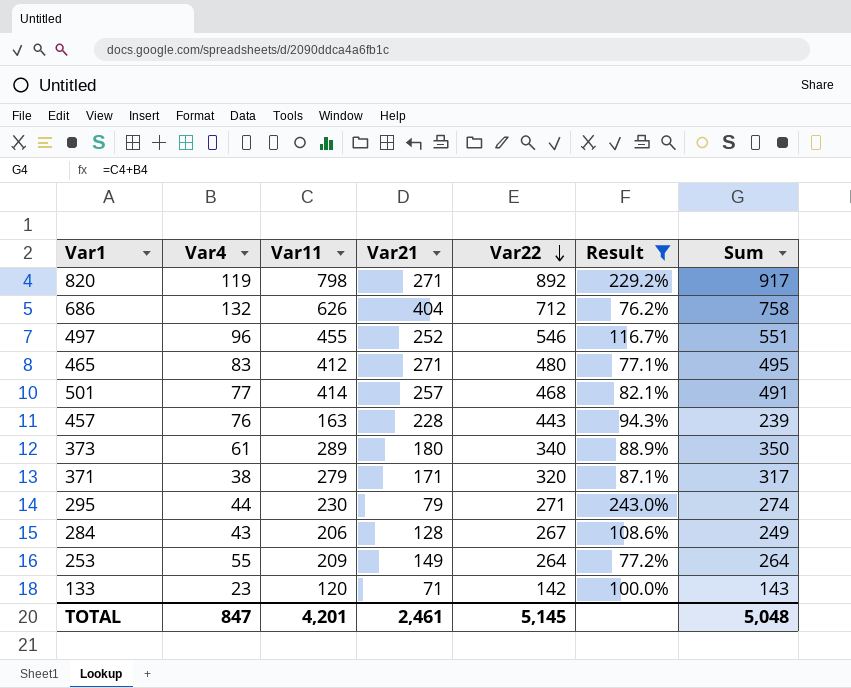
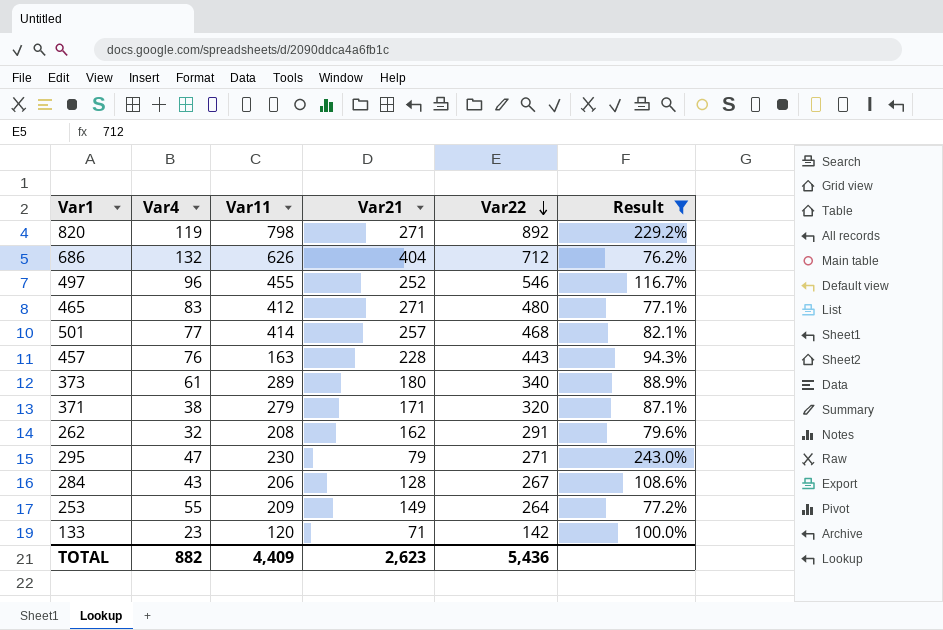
column Sum | formula: [Var4] + [Var11] -> none
row 262: none -> 32 | 208 | 162 | 291 | 79.6%
295 | Var4: 44 -> 47
TOTAL | Var4: 847 -> 882
TOTAL | Var11: 4,201 -> 4,409
TOTAL | Var21: 2,461 -> 2,623
TOTAL | Var22: 5,145 -> 5,436

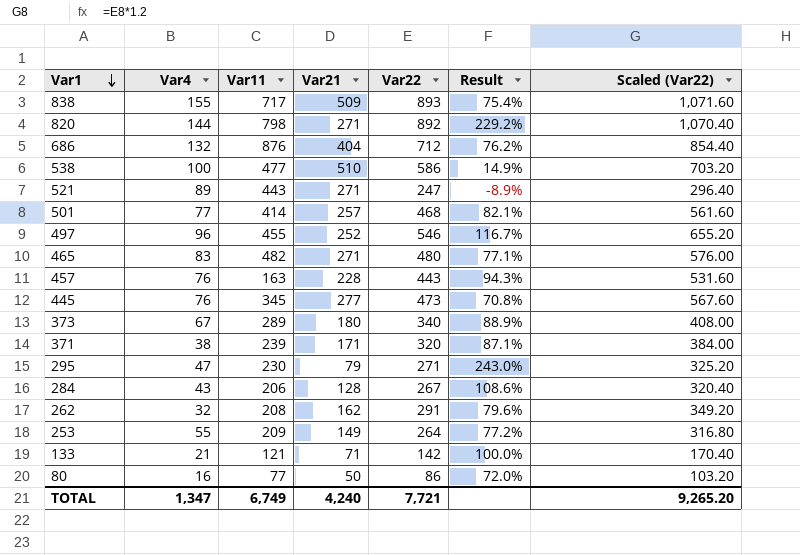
filter: Result >= 76.2% -> none
row order: Var22 descending -> Var1 descending
column Scaled (Var22) | formula: none -> [Var22] * 1.2
820 | Var4: 119 -> 144
686 | Var11: 626 -> 876
465 | Var11: 412 -> 482
373 | Var4: 61 -> 67
371 | Var11: 279 -> 239
133 | Var4: 23 -> 21
133 | Var11: 120 -> 121
TOTAL | Var4: 882 -> 1,347
TOTAL | Var11: 4,409 -> 6,749
TOTAL | Var21: 2,623 -> 4,240
TOTAL | Var22: 5,436 -> 7,721

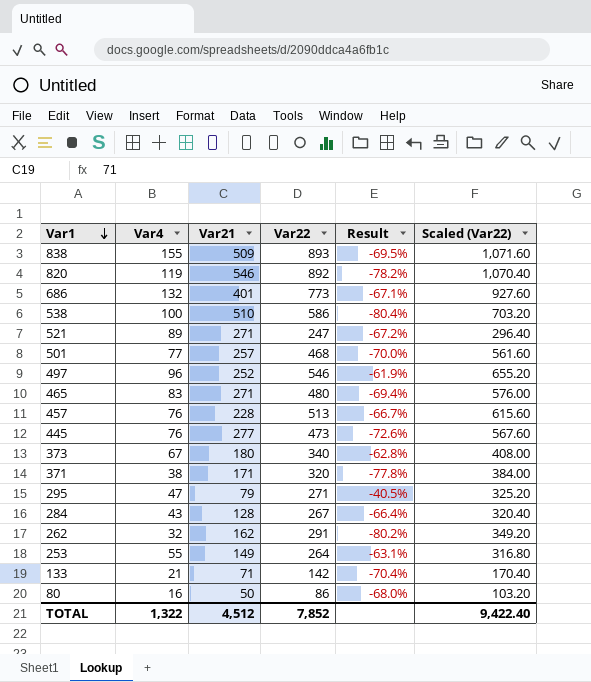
column Var11 | position: 3 -> none
column Result | formula: ([Var22] - [Var21]) / [Var21] -> ([Var4] - [Var21]) / [Var21]
820 | Var4: 144 -> 119
820 | Var21: 271 -> 546
686 | Var21: 404 -> 401
686 | Var22: 712 -> 773
686 | Scaled (Var22): 854.40 -> 927.60
457 | Var22: 443 -> 513
457 | Scaled (Var22): 531.60 -> 615.60
TOTAL | Var4: 1,347 -> 1,322
TOTAL | Var21: 4,240 -> 4,512
TOTAL | Var22: 7,721 -> 7,852
TOTAL | Scaled (Var22): 9,265.20 -> 9,422.40

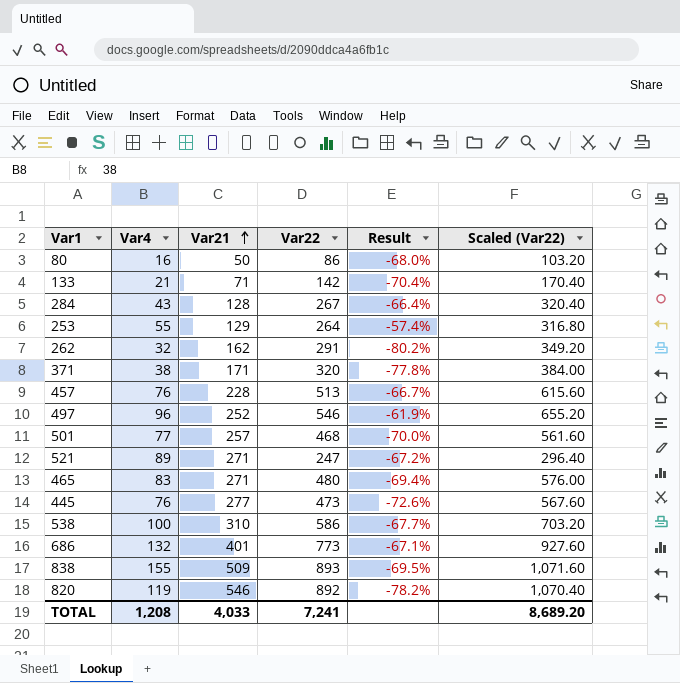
row order: Var1 descending -> Var21 ascending
row 373: 67 | 180 | 340 | -62.8% | 408.00 -> none
row 295: 47 | 79 | 271 | -40.5% | 325.20 -> none
253 | Var21: 149 -> 129
253 | Result: -63.1% -> -57.4%
538 | Var21: 510 -> 310
538 | Result: -80.4% -> -67.7%
TOTAL | Var4: 1,322 -> 1,208
TOTAL | Var21: 4,512 -> 4,033
TOTAL | Var22: 7,852 -> 7,241
TOTAL | Scaled (Var22): 9,422.40 -> 8,689.20

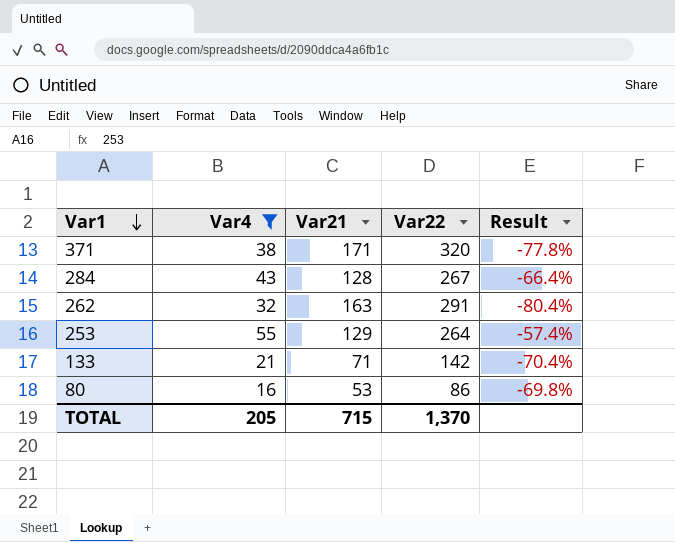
filter: none -> Var4 <= 55
row order: Var21 ascending -> Var1 descending
column Scaled (Var22) | formula: [Var22] * 1.2 -> none
262 | Var21: 162 -> 163
262 | Result: -80.2% -> -80.4%
80 | Var21: 50 -> 53
80 | Result: -68.0% -> -69.8%
TOTAL | Var4: 1,208 -> 205
TOTAL | Var21: 4,033 -> 715
TOTAL | Var22: 7,241 -> 1,370

